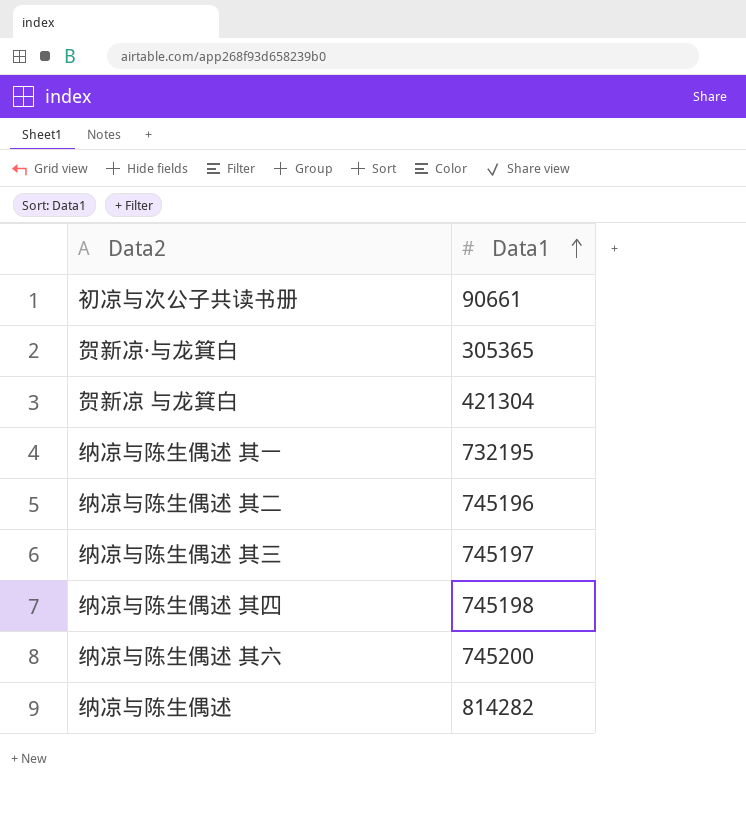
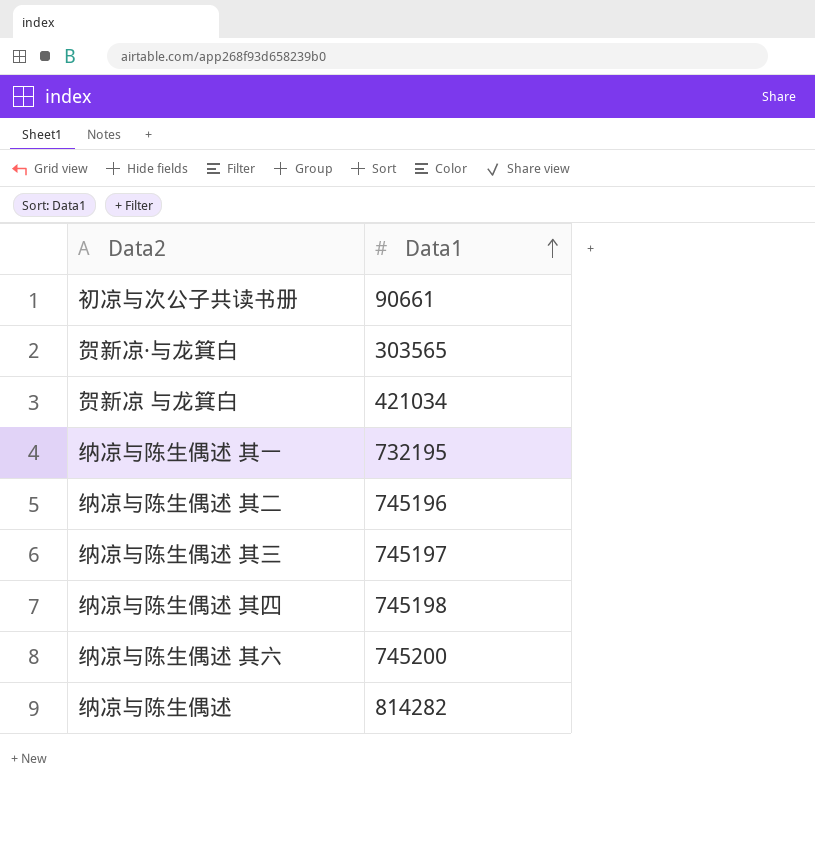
贺新凉·与龙箕白 | Data1: 305365 -> 303565
贺新凉 与龙箕白 | Data1: 421304 -> 421034

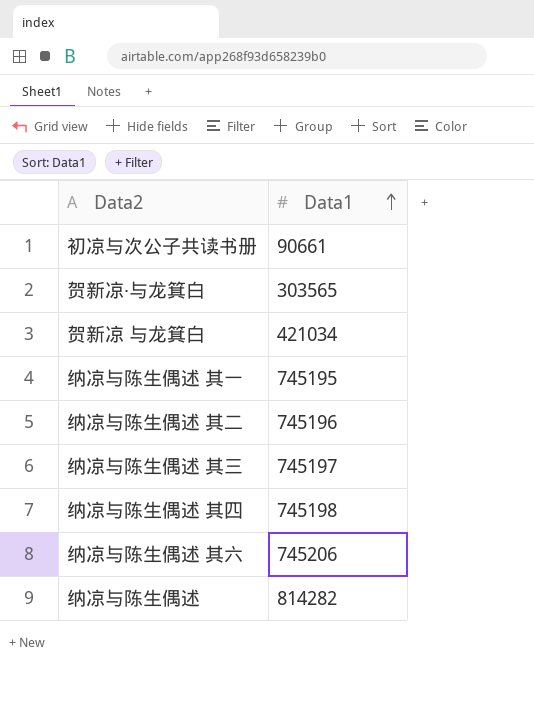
纳凉与陈生偶述 其一 | Data1: 732195 -> 745195
纳凉与陈生偶述 其六 | Data1: 745200 -> 745206

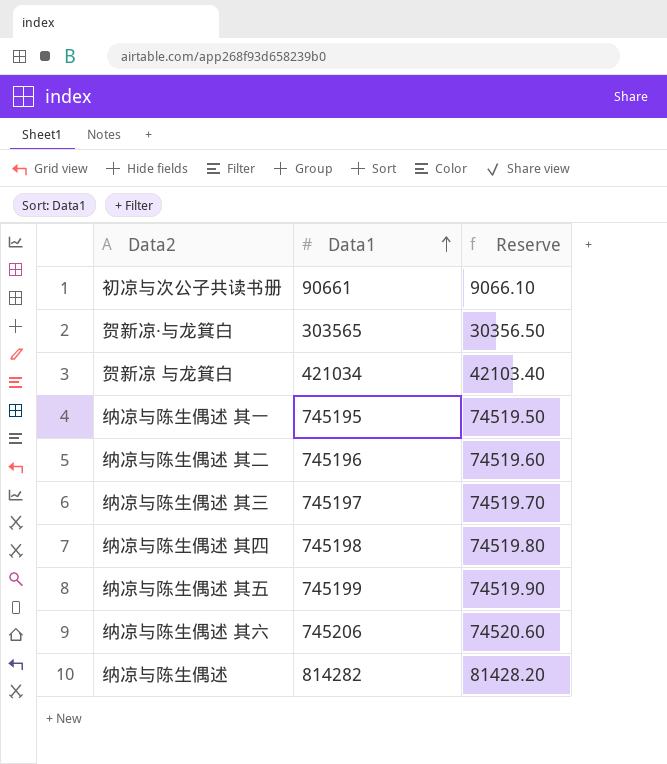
column Reserve | formula: none -> [Data1] * 0.1
row 纳凉与陈生偶述 其五: none -> 745199 | 74519.90

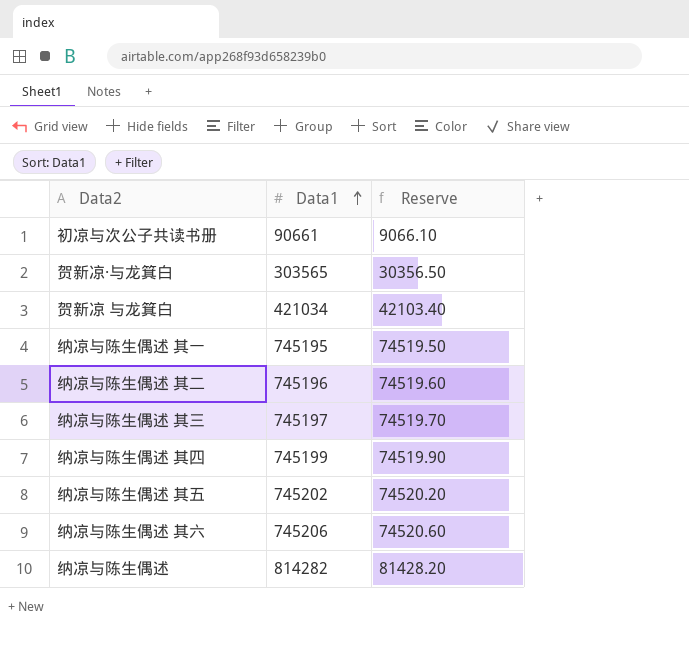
纳凉与陈生偶述 其四 | Data1: 745198 -> 745199
纳凉与陈生偶述 其四 | Reserve: 74519.80 -> 74519.90
纳凉与陈生偶述 其五 | Data1: 745199 -> 745202
纳凉与陈生偶述 其五 | Reserve: 74519.90 -> 74520.20

